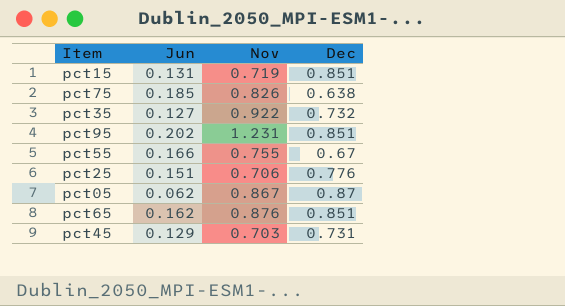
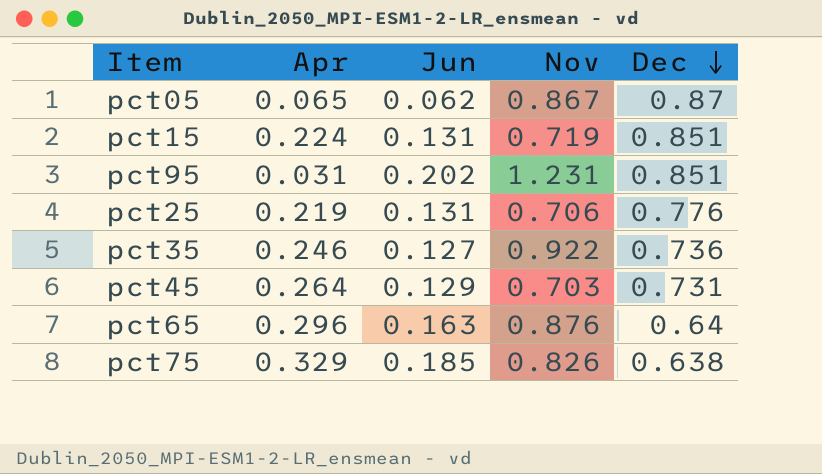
row order: none -> Dec descending
column Apr | position: none -> 2
row pct55: 0.166 | 0.755 | 0.67 -> none
pct25 | Jun: 0.151 -> 0.131
pct35 | Dec: 0.732 -> 0.736
pct65 | Jun: 0.162 -> 0.163
pct65 | Dec: 0.851 -> 0.64

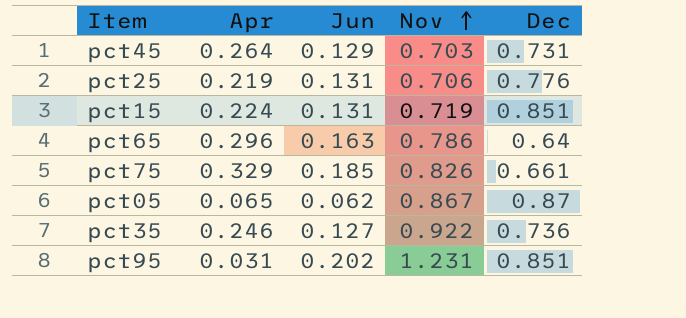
row order: Dec descending -> Nov ascending
pct65 | Nov: 0.876 -> 0.786
pct75 | Dec: 0.638 -> 0.661

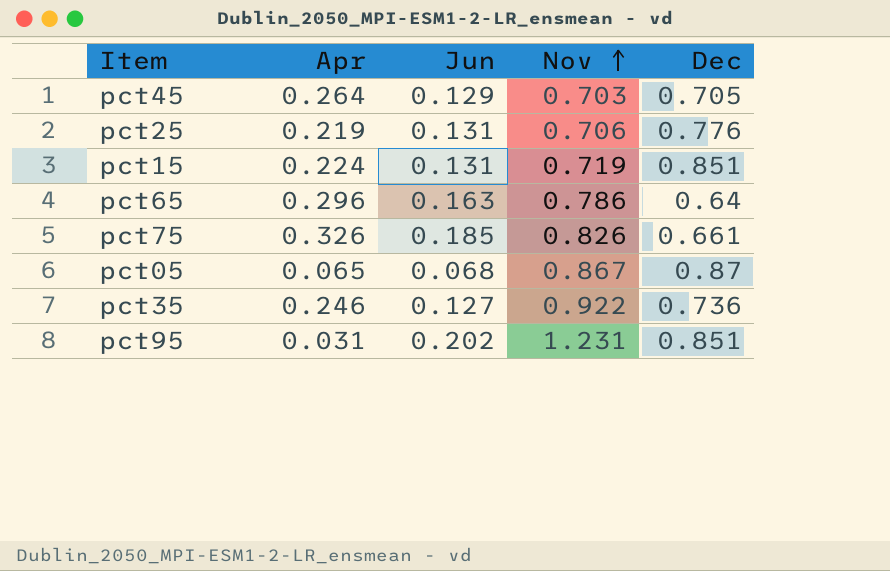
pct45 | Dec: 0.731 -> 0.705
pct75 | Apr: 0.329 -> 0.326
pct05 | Jun: 0.062 -> 0.068

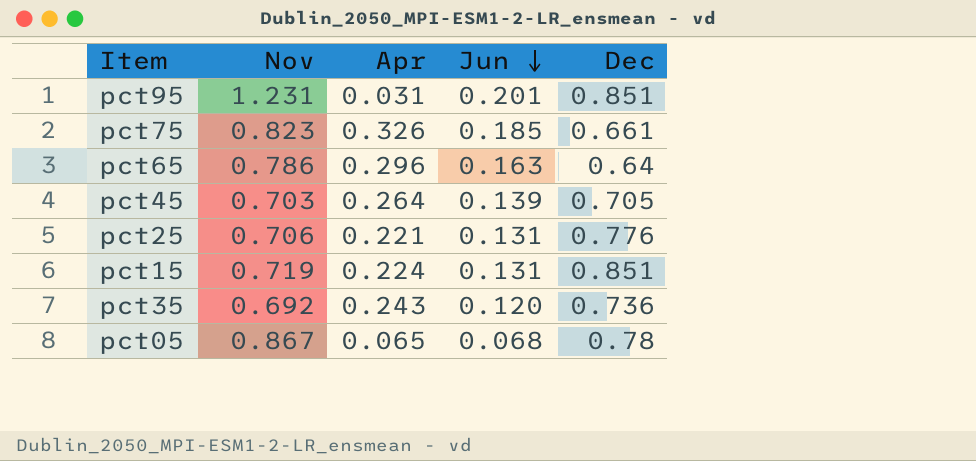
row order: Nov ascending -> Jun descending
column Nov | position: 4 -> 2
pct95 | Jun: 0.202 -> 0.201
pct75 | Nov: 0.826 -> 0.823
pct45 | Jun: 0.129 -> 0.139
pct25 | Apr: 0.219 -> 0.221
pct35 | Nov: 0.922 -> 0.692
pct35 | Apr: 0.246 -> 0.243
pct35 | Jun: 0.127 -> 0.120
pct05 | Dec: 0.87 -> 0.78

